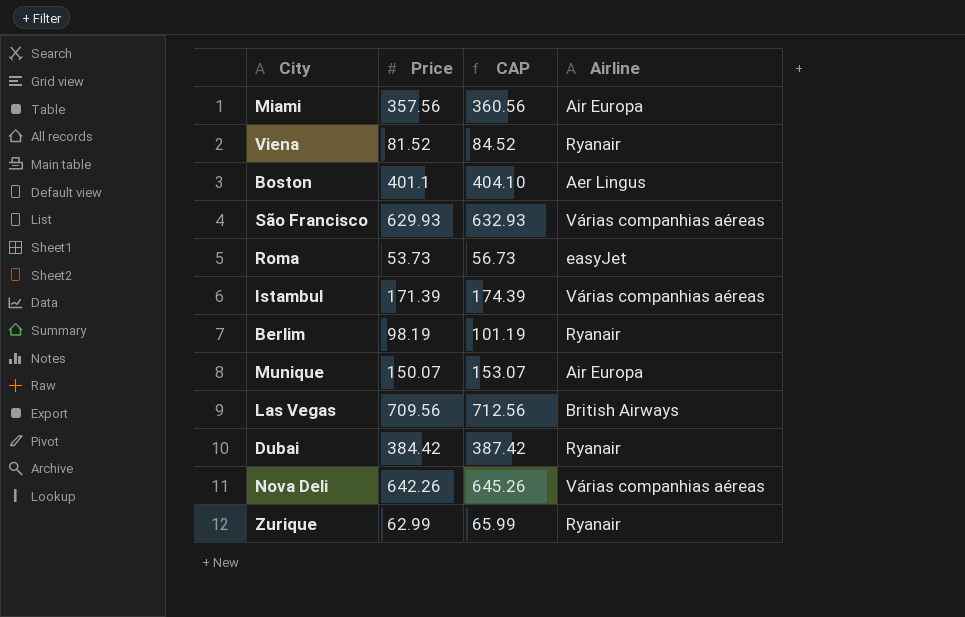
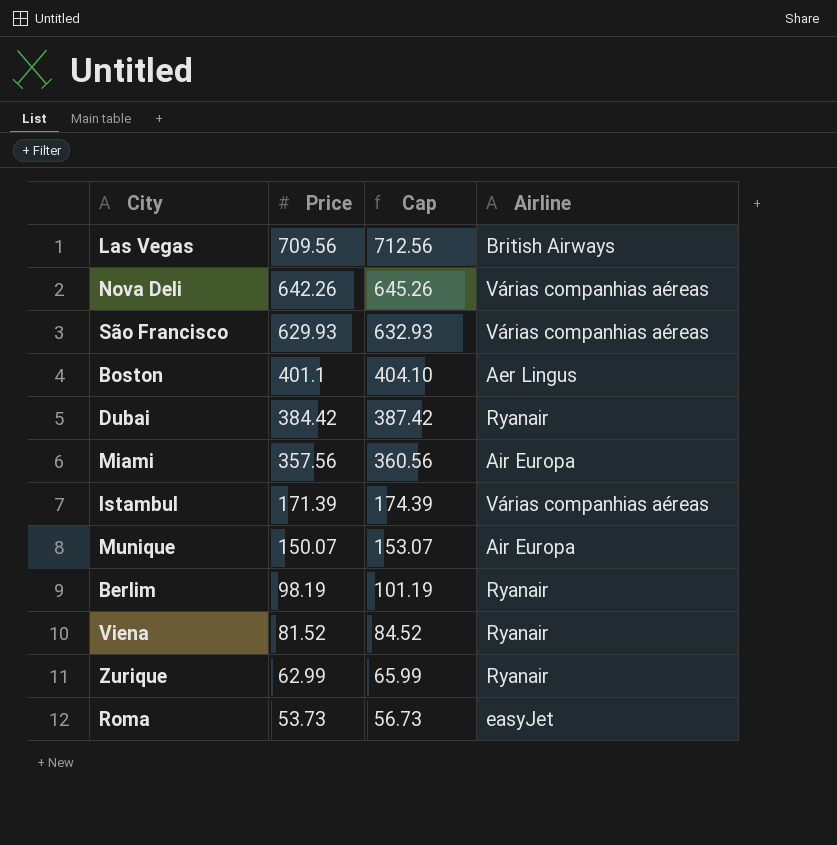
row order: none -> Price descending
column name: CAP -> Cap

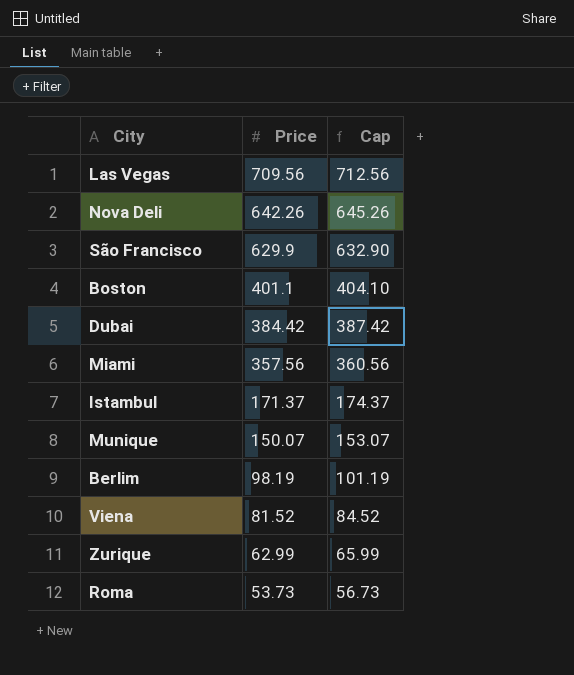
column Airline | position: 4 -> none
São Francisco | Price: 629.93 -> 629.9
São Francisco | Cap: 632.93 -> 632.90
Istambul | Price: 171.39 -> 171.37
Istambul | Cap: 174.39 -> 174.37

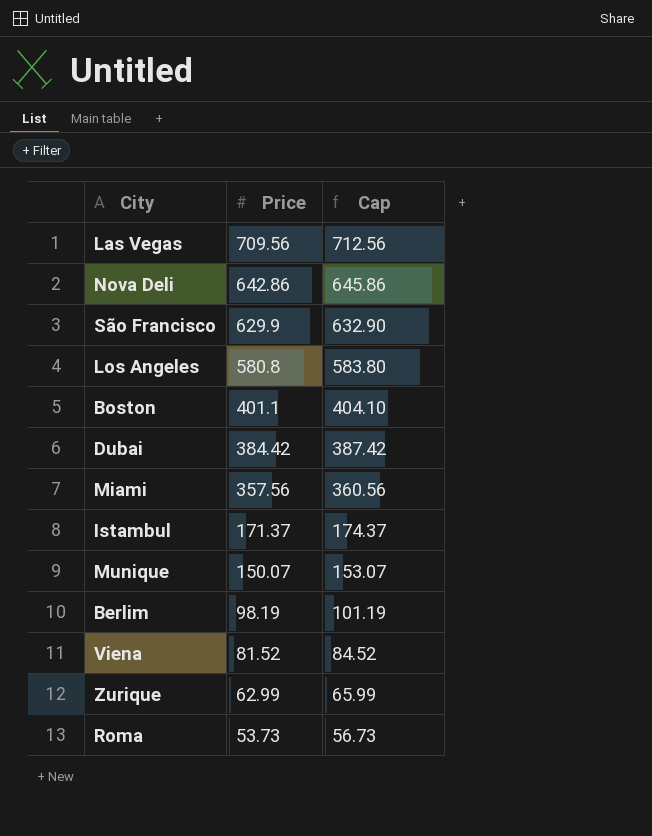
Nova Deli | Price: 642.26 -> 642.86
Nova Deli | Cap: 645.26 -> 645.86
row Los Angeles: none -> 580.8 | 583.80

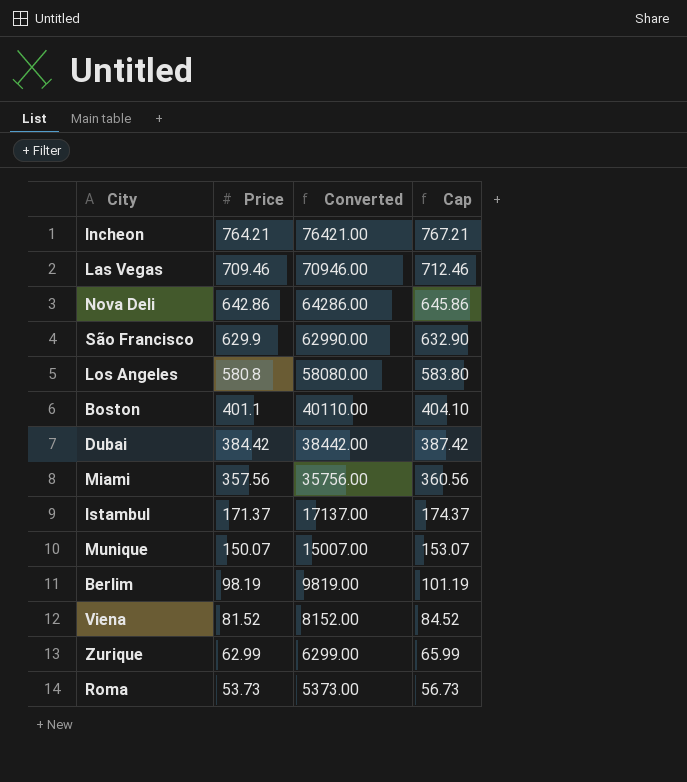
column Converted | formula: none -> [Price] * 100
row Incheon: none -> 764.21 | 76421.00 | 767.21
Las Vegas | Price: 709.56 -> 709.46
Las Vegas | Cap: 712.56 -> 712.46

